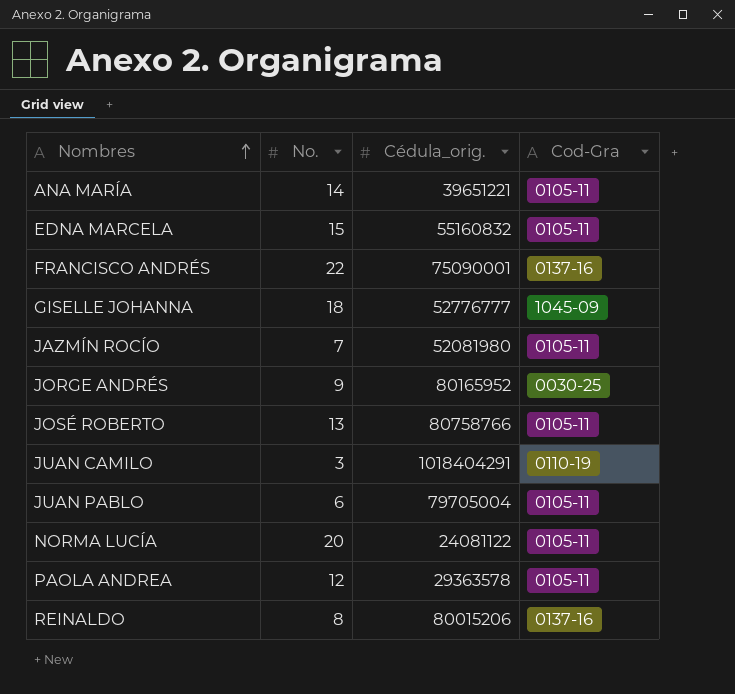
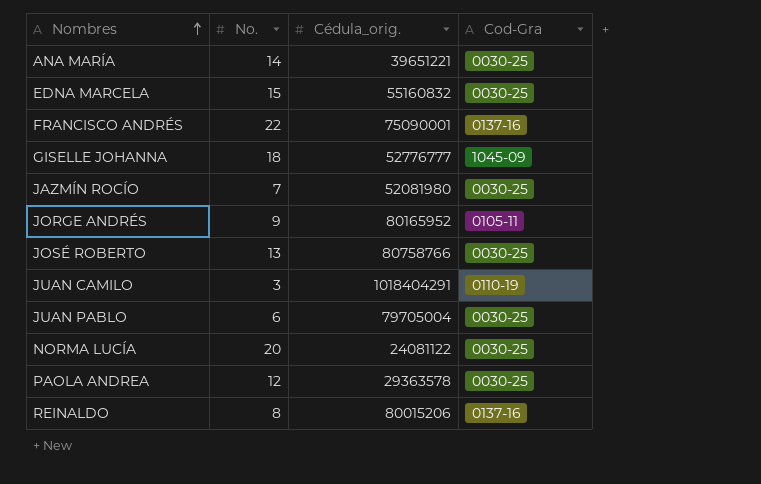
ANA MARÍA | Cod-Gra: 0105-11 -> 0030-25
EDNA MARCELA | Cod-Gra: 0105-11 -> 0030-25
JAZMÍN ROCÍO | Cod-Gra: 0105-11 -> 0030-25
JORGE ANDRÉS | Cod-Gra: 0030-25 -> 0105-11
JOSÉ ROBERTO | Cod-Gra: 0105-11 -> 0030-25
JUAN PABLO | Cod-Gra: 0105-11 -> 0030-25
NORMA LUCÍA | Cod-Gra: 0105-11 -> 0030-25
PAOLA ANDREA | Cod-Gra: 0105-11 -> 0030-25

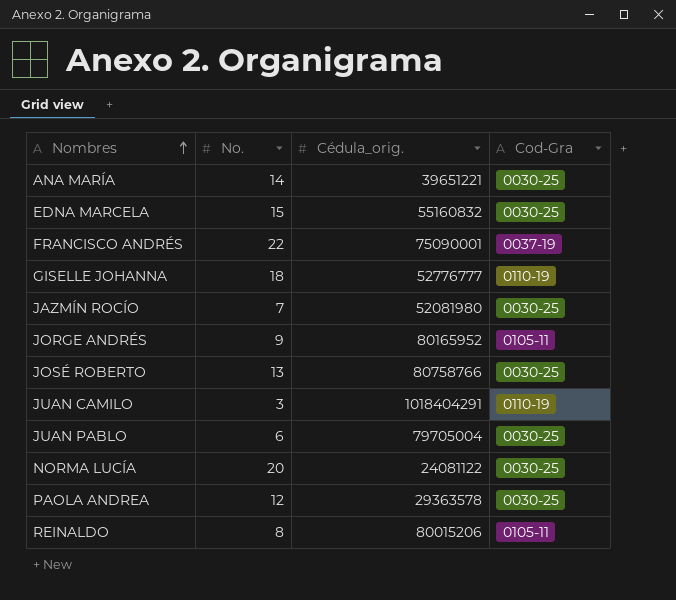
FRANCISCO ANDRÉS | Cod-Gra: 0137-16 -> 0037-19
GISELLE JOHANNA | Cod-Gra: 1045-09 -> 0110-19
REINALDO | Cod-Gra: 0137-16 -> 0105-11

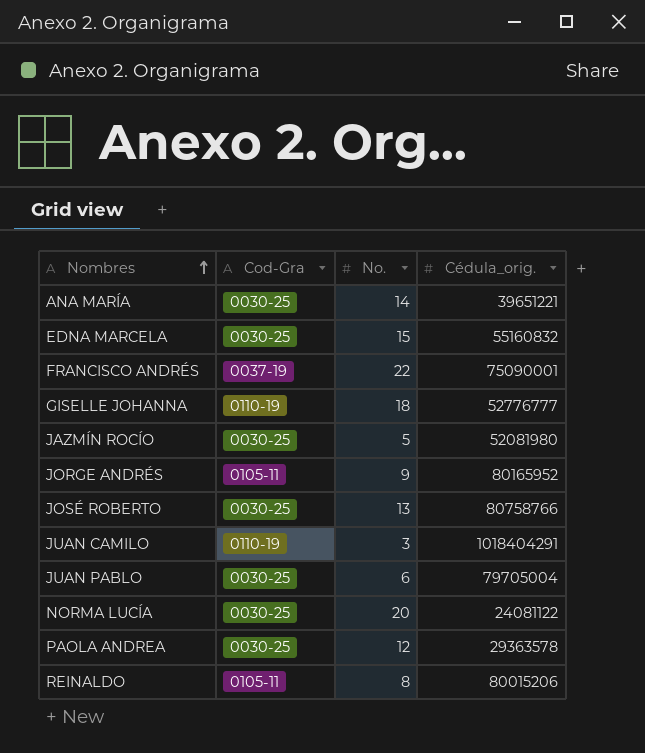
column Cod-Gra | position: 4 -> 2
JAZMÍN ROCÍO | No.: 7 -> 5

